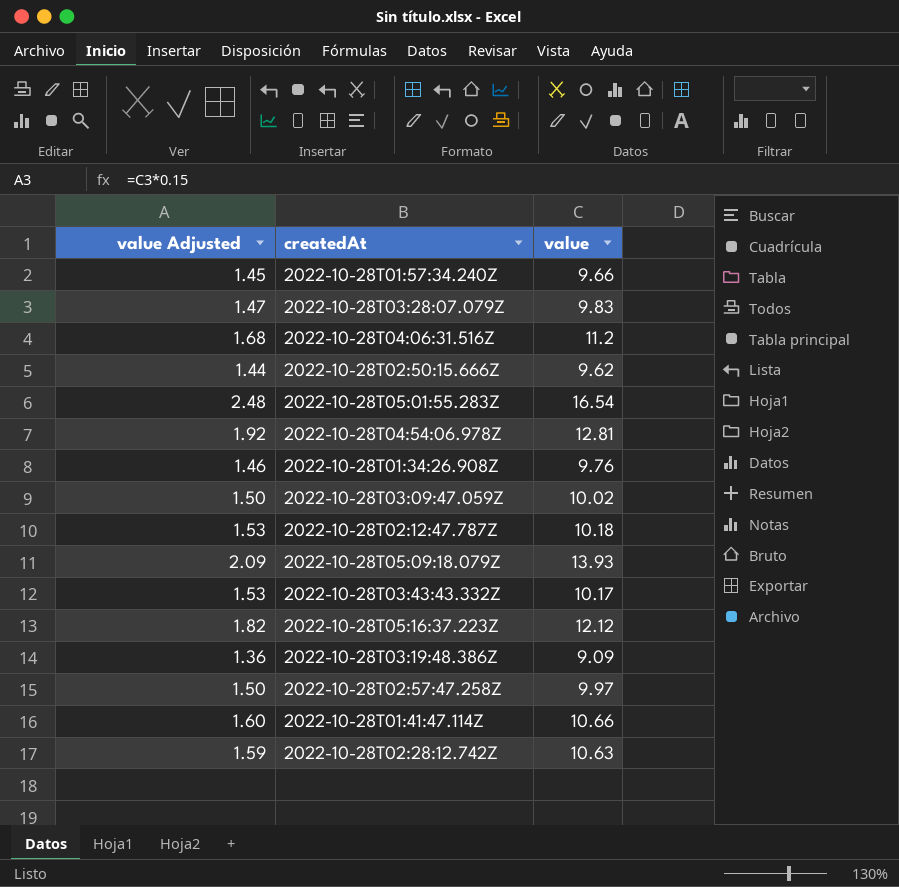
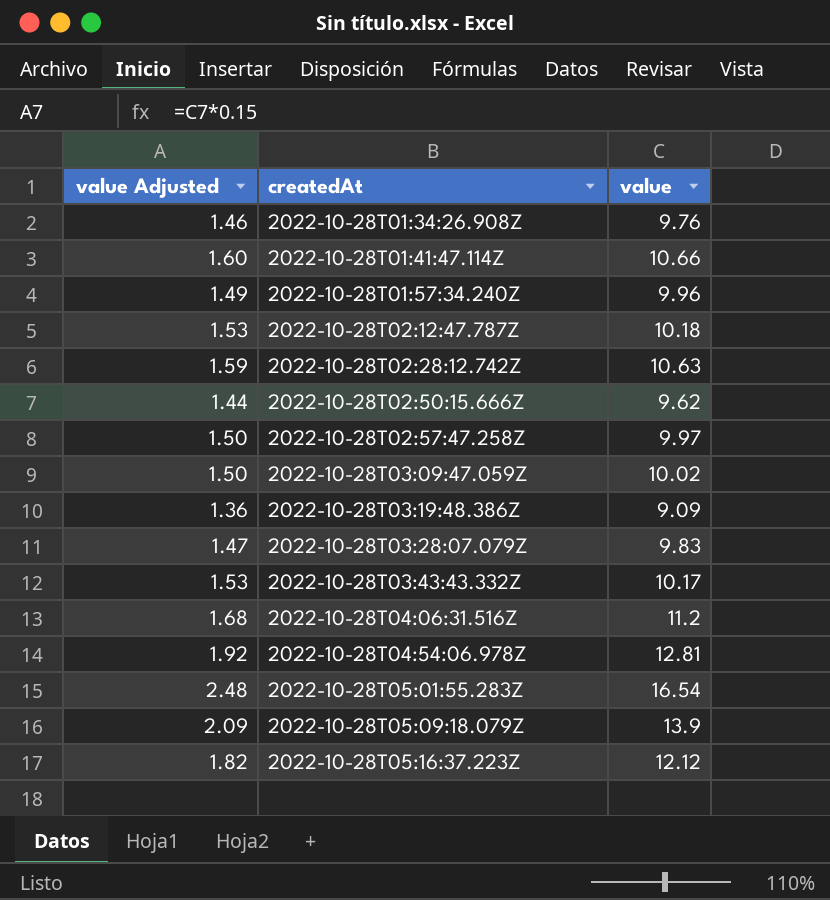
row order: none -> createdAt ascending
2022-10-28T01:57:34.240Z | value Adjusted: 1.45 -> 1.49
2022-10-28T01:57:34.240Z | value: 9.66 -> 9.96
2022-10-28T05:09:18.079Z | value: 13.93 -> 13.9

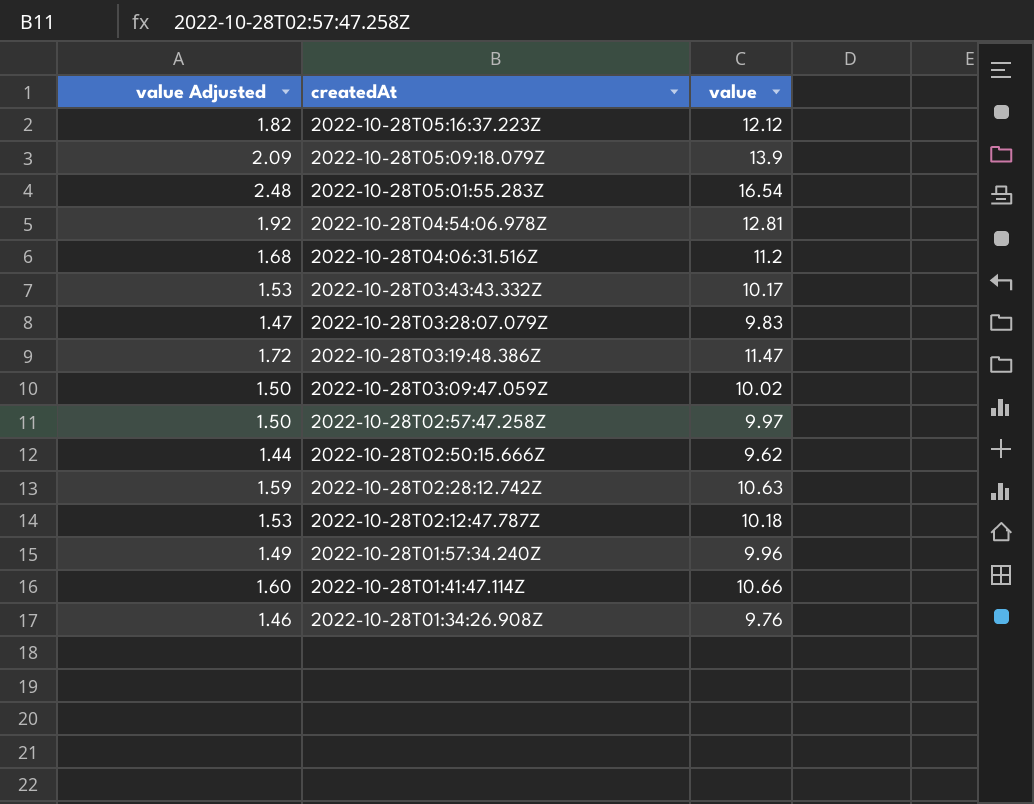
row order: createdAt ascending -> createdAt descending
2022-10-28T03:19:48.386Z | value Adjusted: 1.36 -> 1.72
2022-10-28T03:19:48.386Z | value: 9.09 -> 11.47

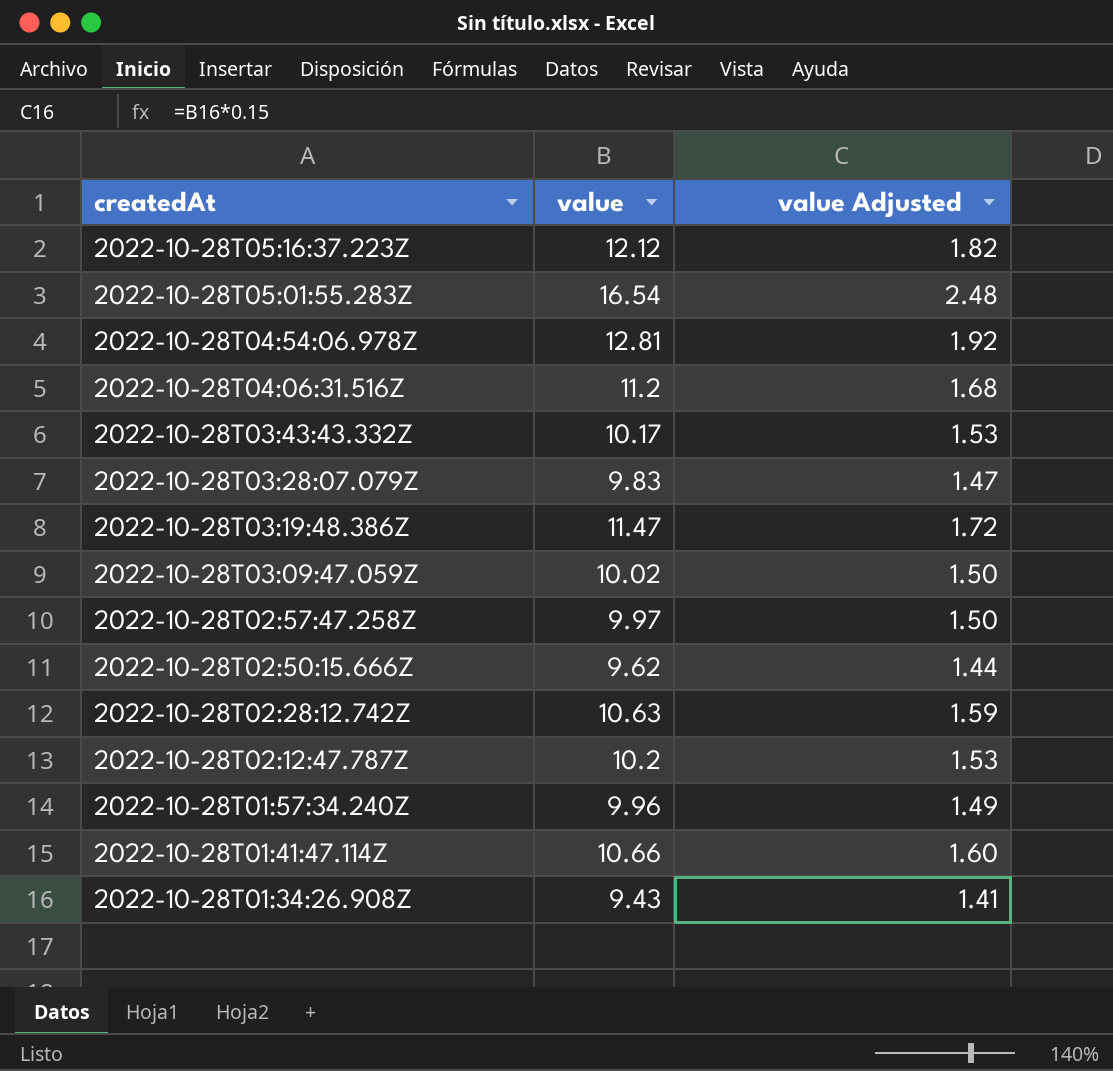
column value Adjusted | position: 1 -> 3
row 2022-10-28T05:09:18.079Z: 2.09 | 13.9 -> none
2022-10-28T02:12:47.787Z | value: 10.18 -> 10.2
2022-10-28T01:34:26.908Z | value: 9.76 -> 9.43
2022-10-28T01:34:26.908Z | value Adjusted: 1.46 -> 1.41

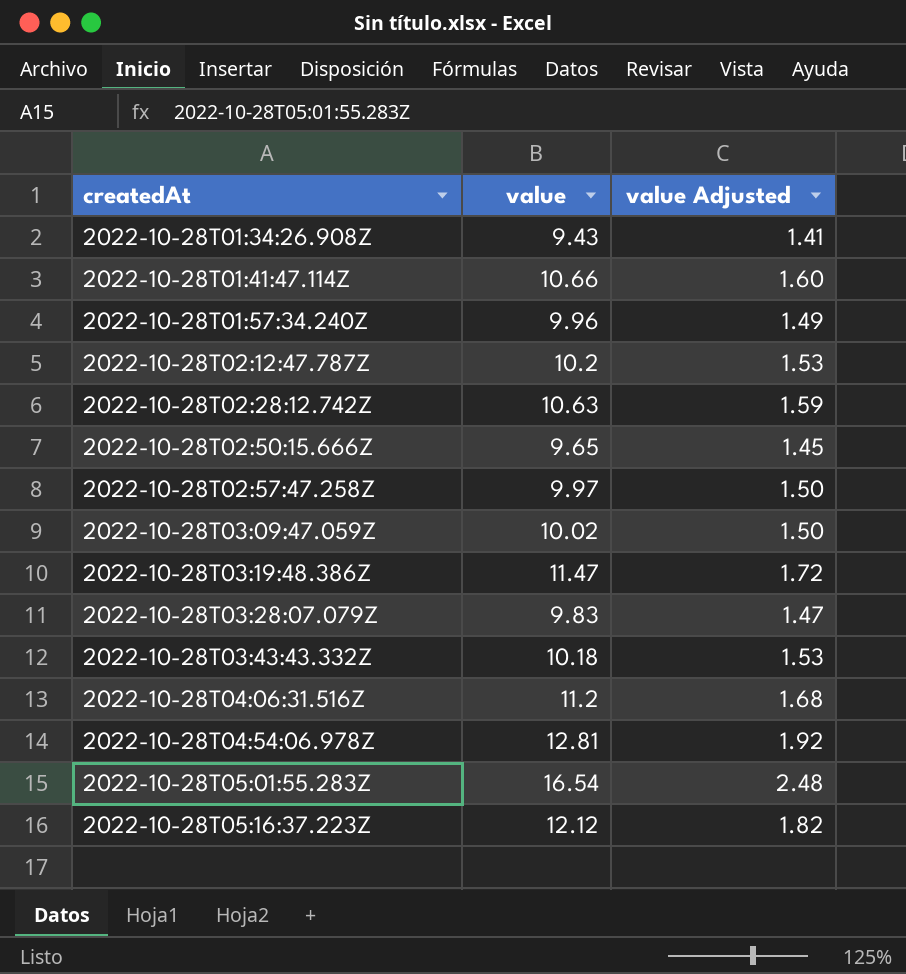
row order: createdAt descending -> createdAt ascending
2022-10-28T02:50:15.666Z | value: 9.62 -> 9.65
2022-10-28T02:50:15.666Z | value Adjusted: 1.44 -> 1.45
2022-10-28T03:43:43.332Z | value: 10.17 -> 10.18

